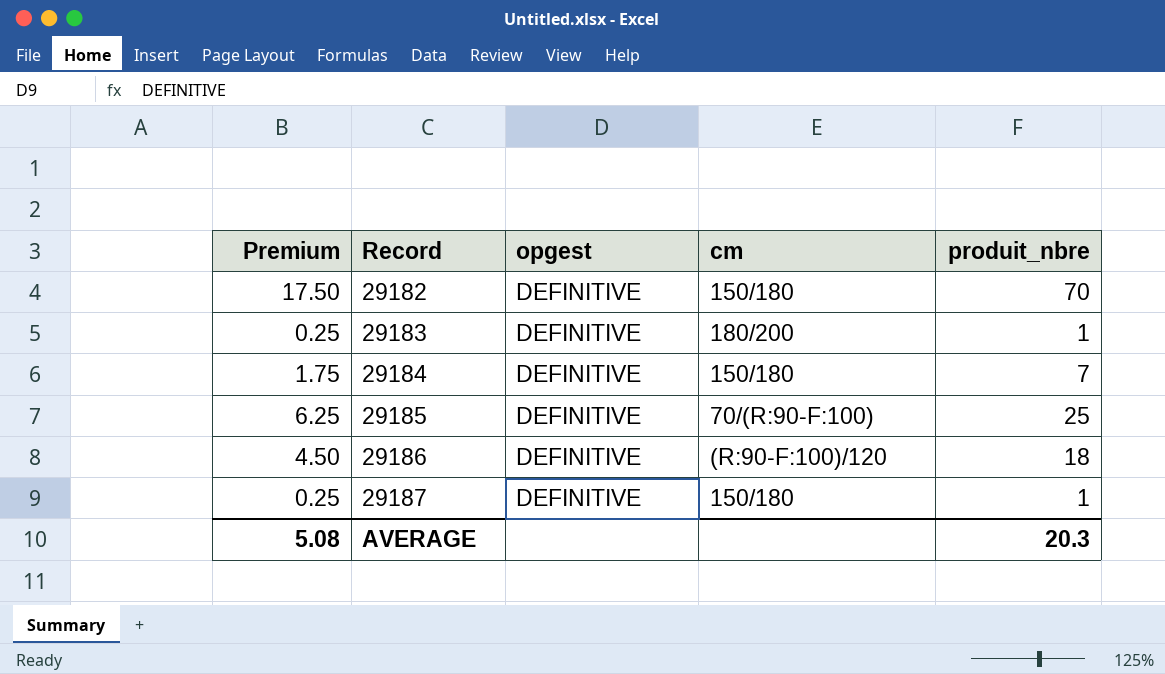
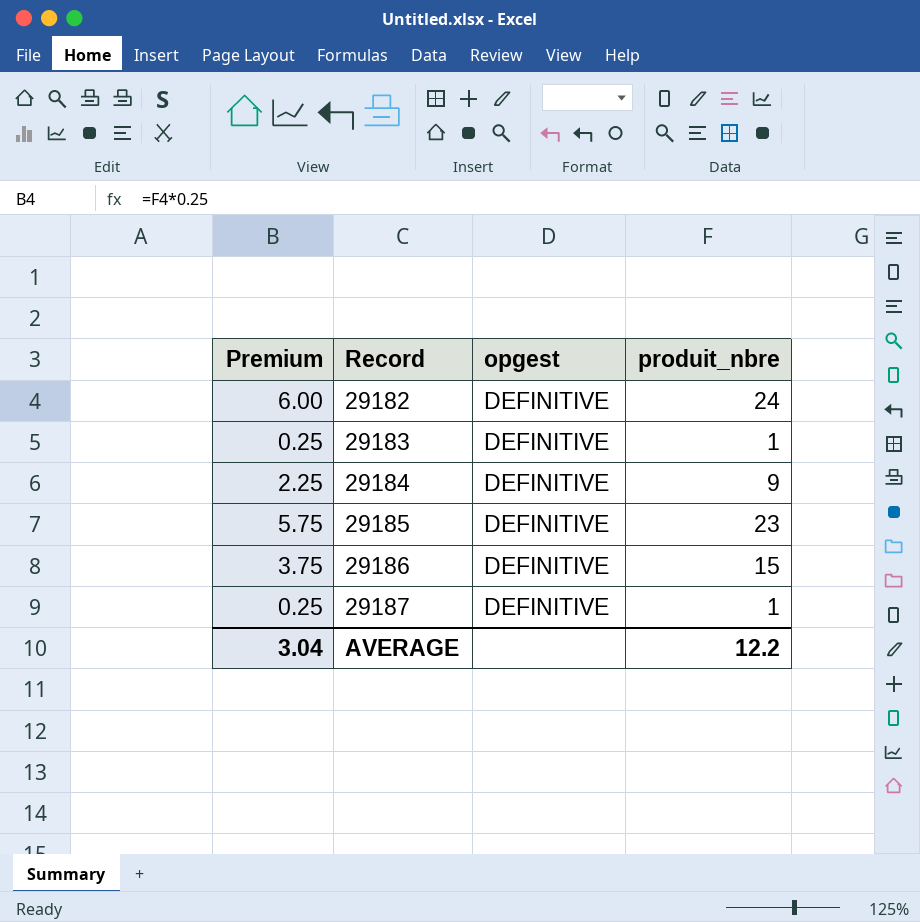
column cm | position: 4 -> none
29182 | Premium: 17.50 -> 6.00
29182 | produit_nbre: 70 -> 24
29184 | Premium: 1.75 -> 2.25
29184 | produit_nbre: 7 -> 9
29185 | Premium: 6.25 -> 5.75
29185 | produit_nbre: 25 -> 23
29186 | Premium: 4.50 -> 3.75
29186 | produit_nbre: 18 -> 15
AVERAGE | Premium: 5.08 -> 3.04
AVERAGE | produit_nbre: 20.3 -> 12.2

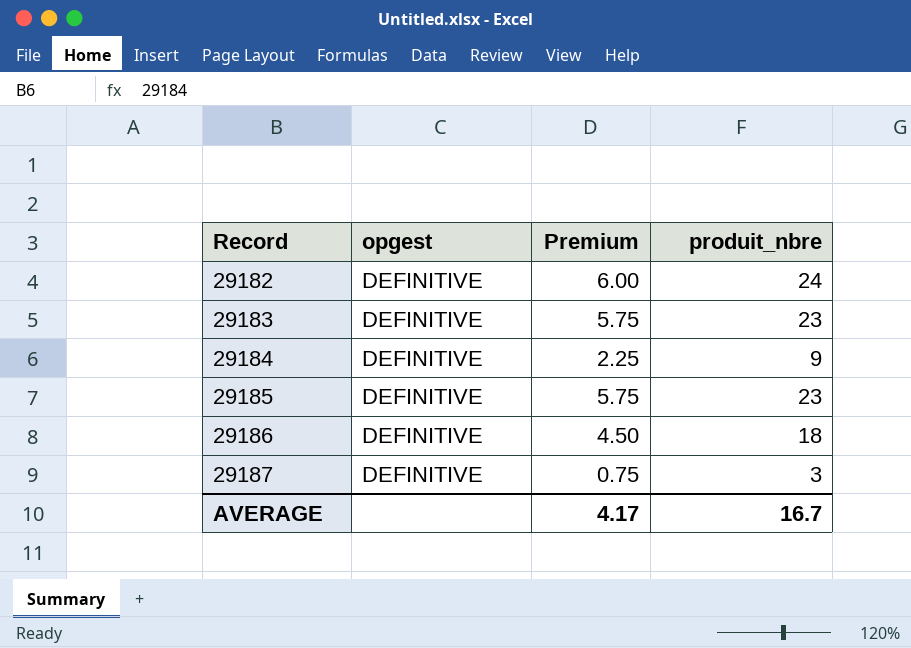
column Premium | position: 1 -> 3
29183 | Premium: 0.25 -> 5.75
29183 | produit_nbre: 1 -> 23
29186 | Premium: 3.75 -> 4.50
29186 | produit_nbre: 15 -> 18
29187 | Premium: 0.25 -> 0.75
29187 | produit_nbre: 1 -> 3
AVERAGE | Premium: 3.04 -> 4.17
AVERAGE | produit_nbre: 12.2 -> 16.7

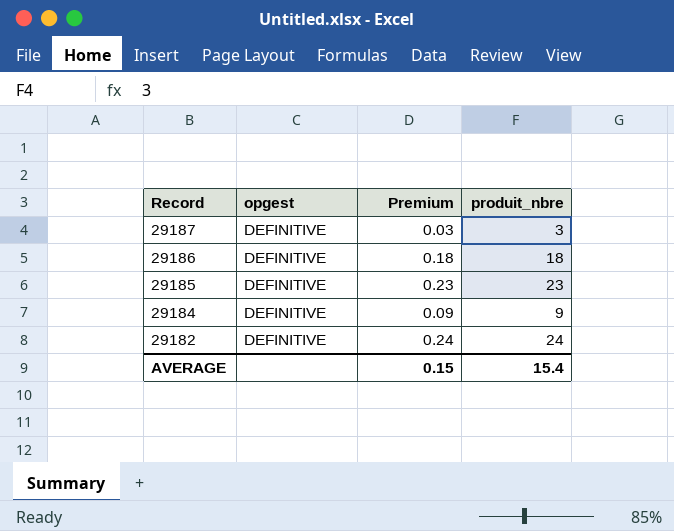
row order: Record ascending -> Record descending
column Premium | formula: [produit_nbre] * 0.25 -> [produit_nbre] * 0.01
row 29183: DEFINITIVE | 5.75 | 23 -> none
AVERAGE | Premium: 4.17 -> 0.15
AVERAGE | produit_nbre: 16.7 -> 15.4

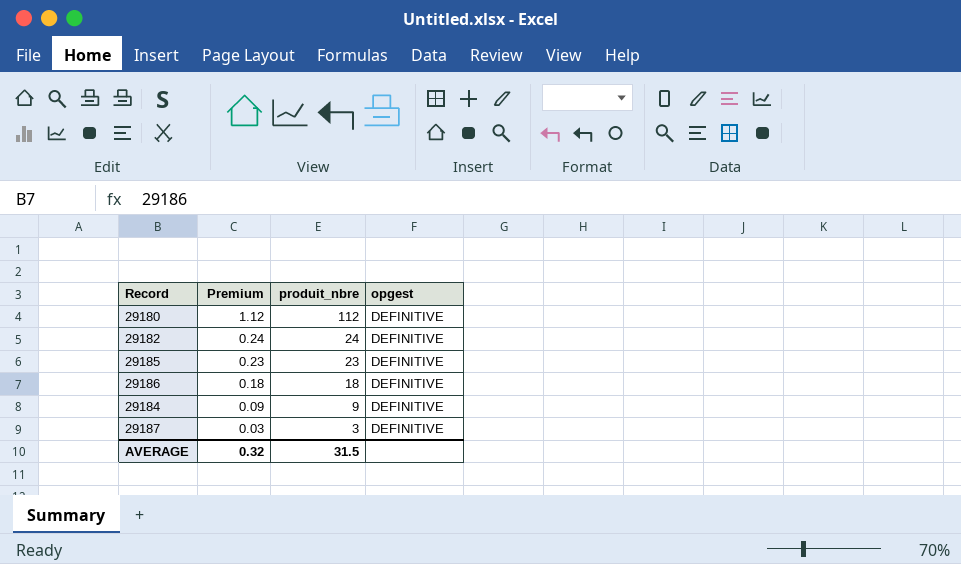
row order: Record descending -> Premium descending
column opgest | position: 2 -> 4
row 29180: none -> 1.12 | 112 | DEFINITIVE
AVERAGE | Premium: 0.15 -> 0.32
AVERAGE | produit_nbre: 15.4 -> 31.5

